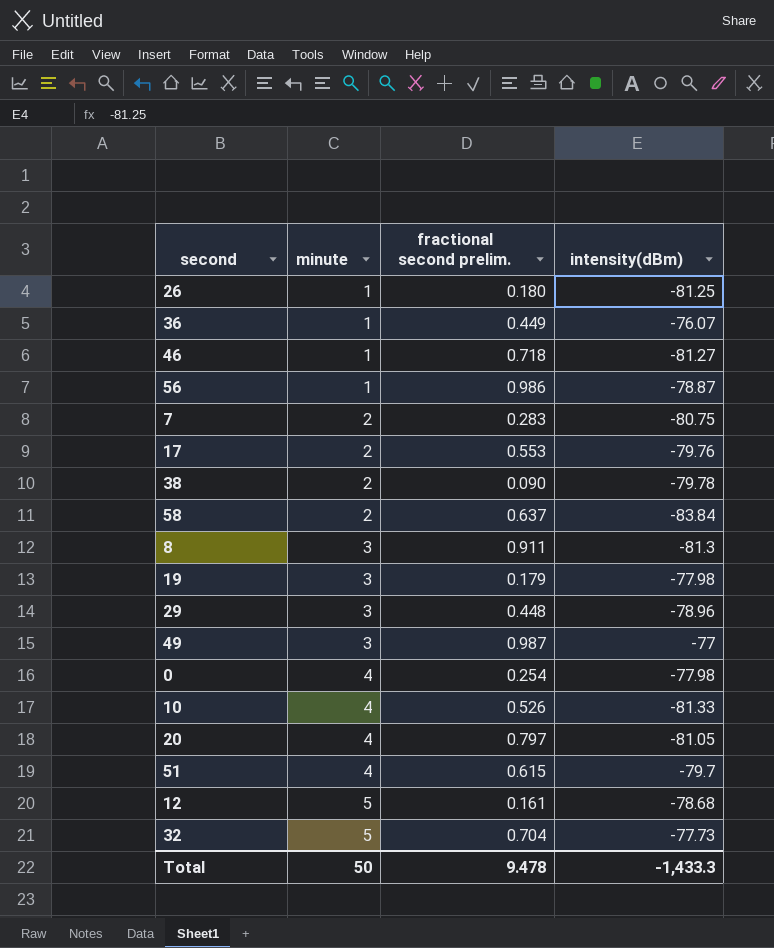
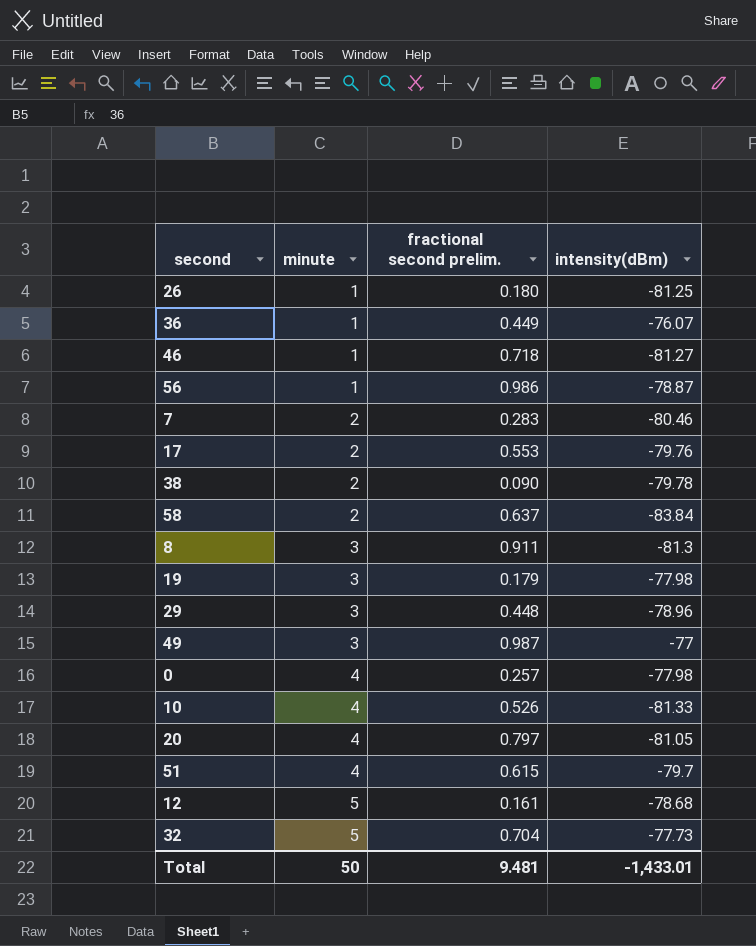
7 | intensity(dBm): -80.75 -> -80.46
0 | fractional second prelim.: 0.254 -> 0.257
Total | fractional second prelim.: 9.478 -> 9.481
Total | intensity(dBm): -1,433.3 -> -1,433.01

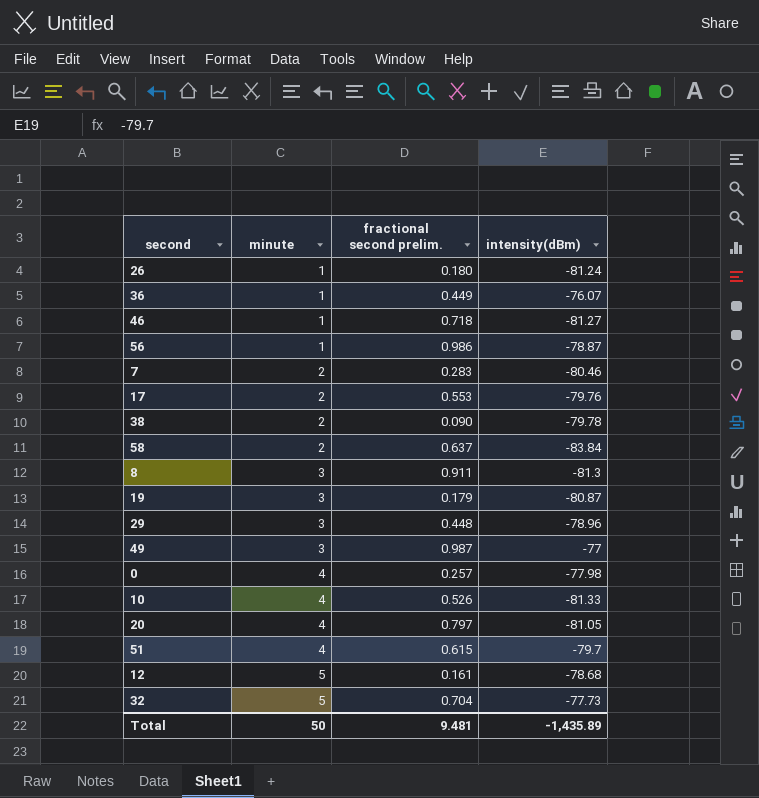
26 | intensity(dBm): -81.25 -> -81.24
19 | intensity(dBm): -77.98 -> -80.87
Total | intensity(dBm): -1,433.01 -> -1,435.89

